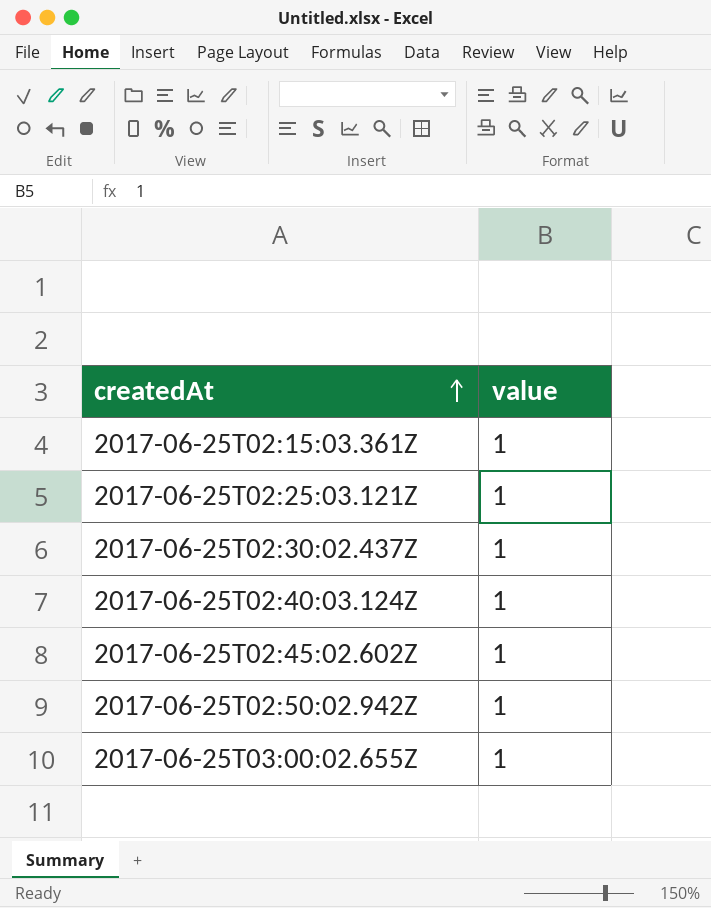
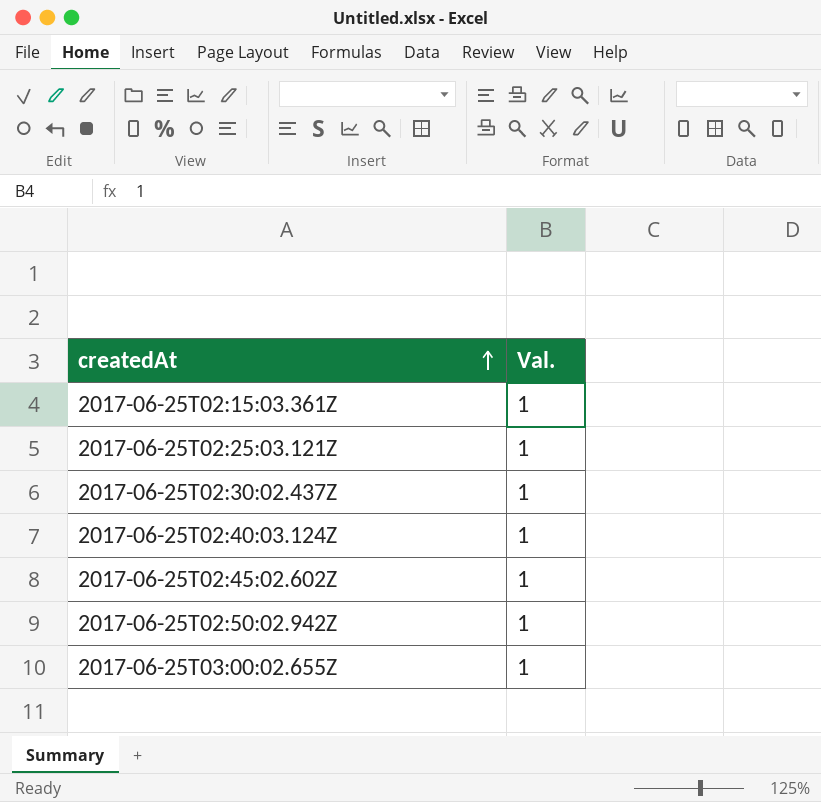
column name: value -> Val.

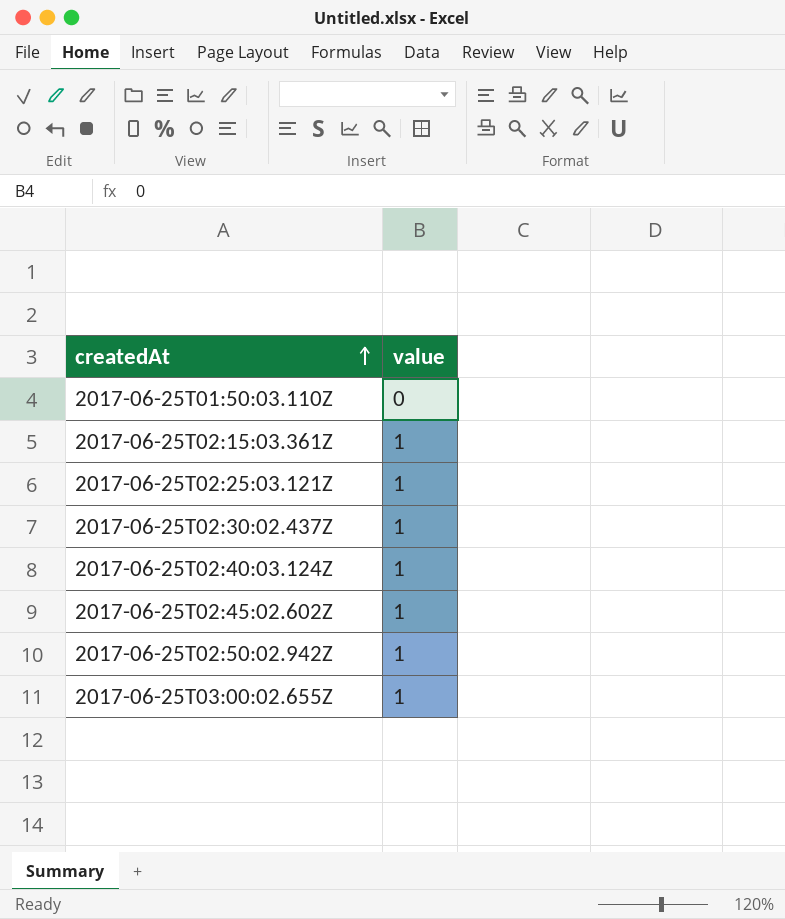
column name: Val. -> value
row 2017-06-25T01:50:03.110Z: none -> 0

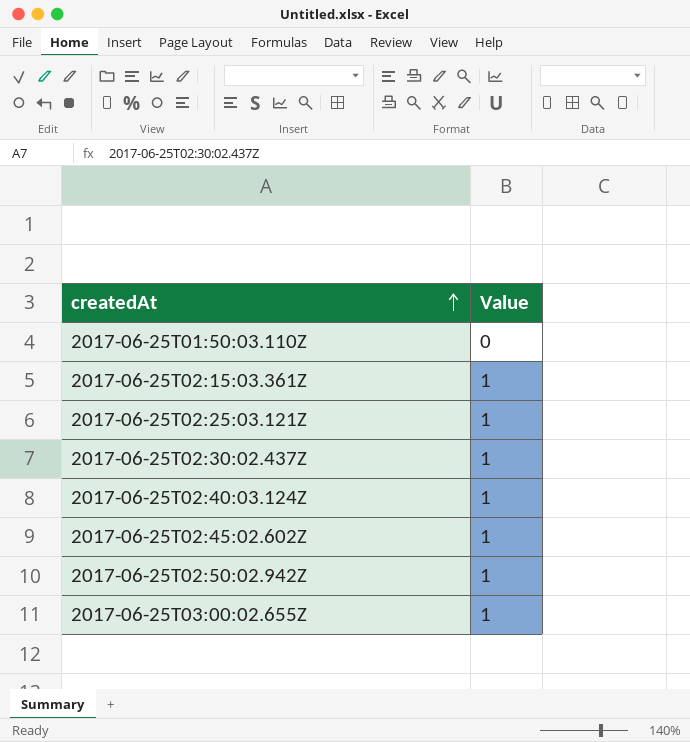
column name: value -> Value

